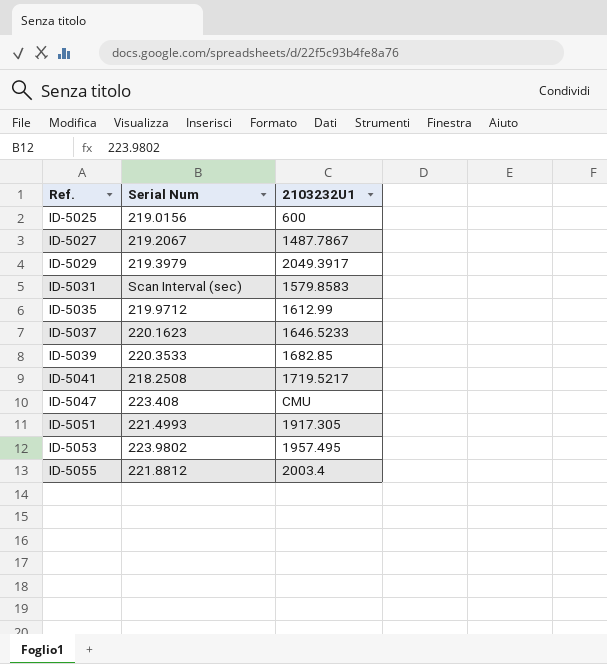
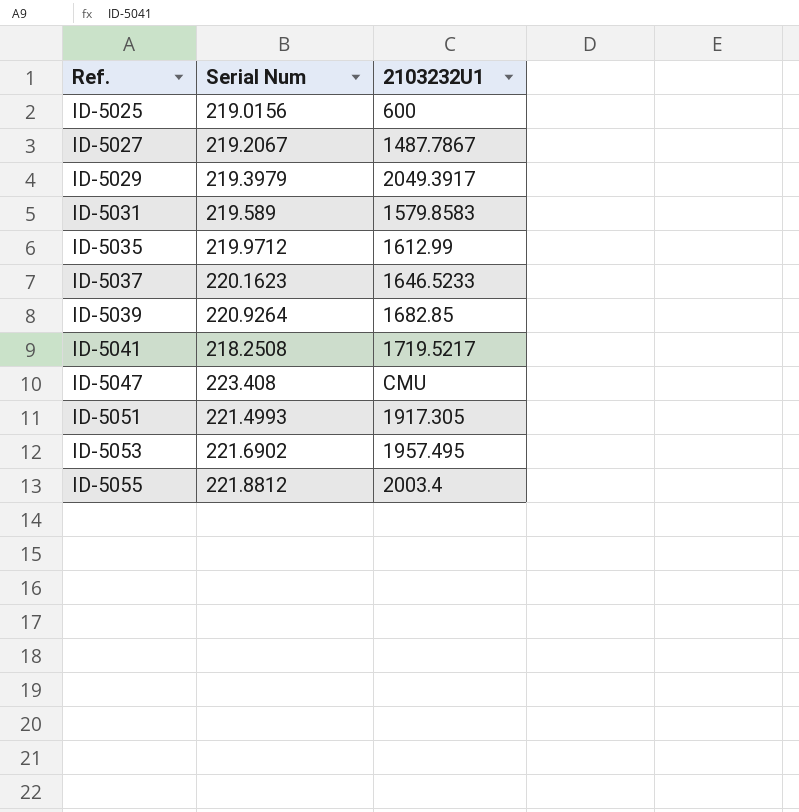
ID-5031 | Serial Num: Scan Interval (sec) -> 219.589
ID-5039 | Serial Num: 220.3533 -> 220.9264
ID-5053 | Serial Num: 223.9802 -> 221.6902

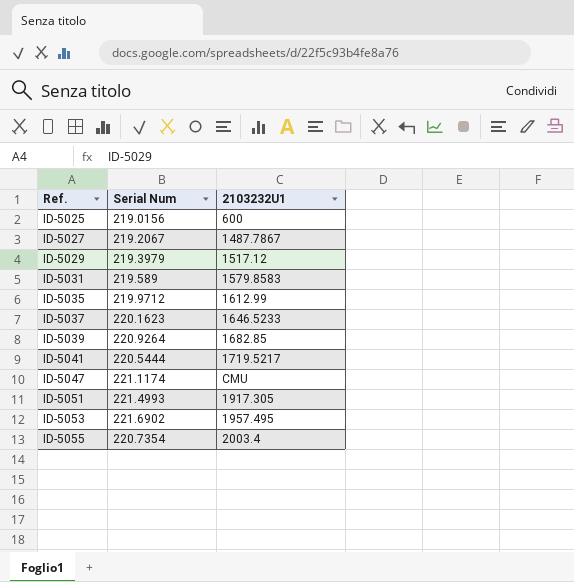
ID-5029 | 2103232U1: 2049.3917 -> 1517.12
ID-5041 | Serial Num: 218.2508 -> 220.5444
ID-5047 | Serial Num: 223.408 -> 221.1174
ID-5055 | Serial Num: 221.8812 -> 220.7354

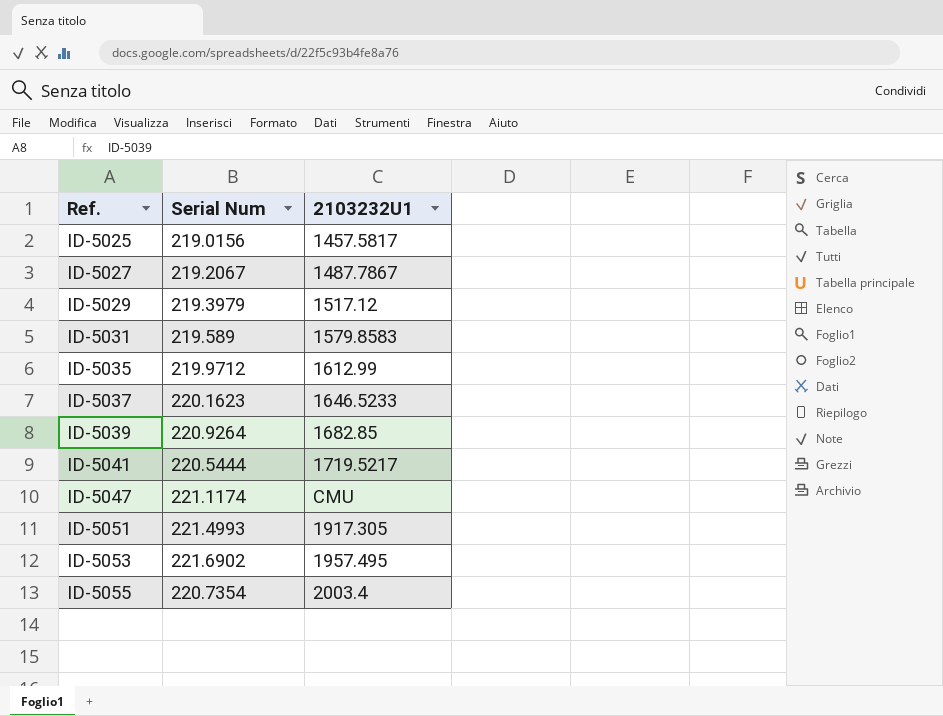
ID-5025 | 2103232U1: 600 -> 1457.5817

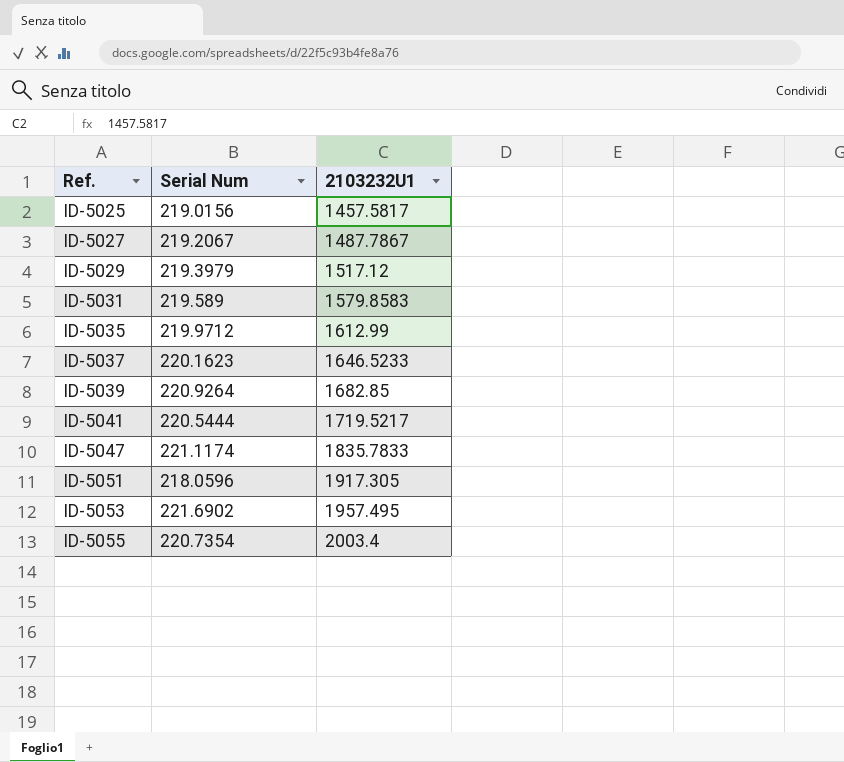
ID-5047 | 2103232U1: CMU -> 1835.7833
ID-5051 | Serial Num: 221.4993 -> 218.0596

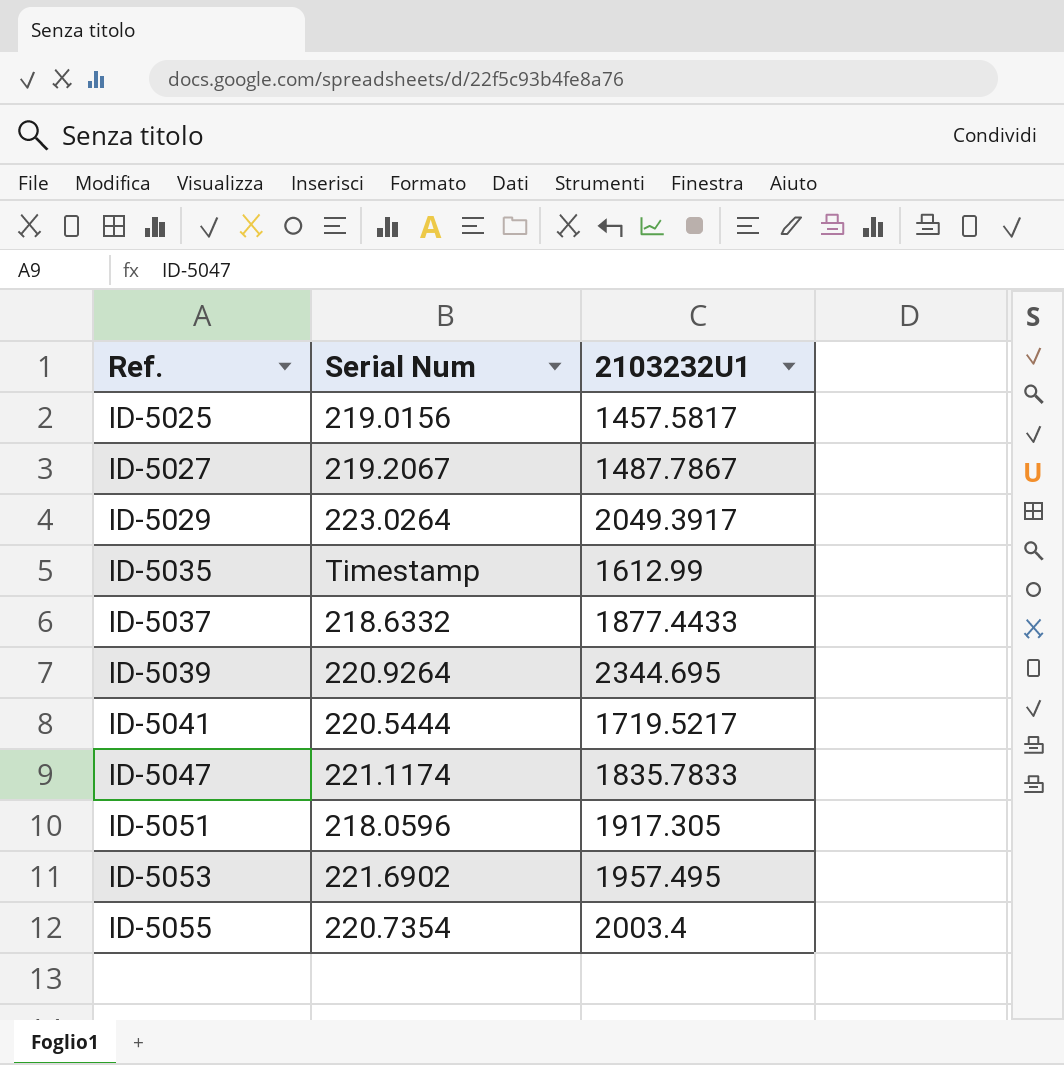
row ID-5031: 219.589 | 1579.8583 -> none
ID-5029 | Serial Num: 219.3979 -> 223.0264
ID-5029 | 2103232U1: 1517.12 -> 2049.3917
ID-5035 | Serial Num: 219.9712 -> Timestamp
ID-5037 | Serial Num: 220.1623 -> 218.6332
ID-5037 | 2103232U1: 1646.5233 -> 1877.4433
ID-5039 | 2103232U1: 1682.85 -> 2344.695

